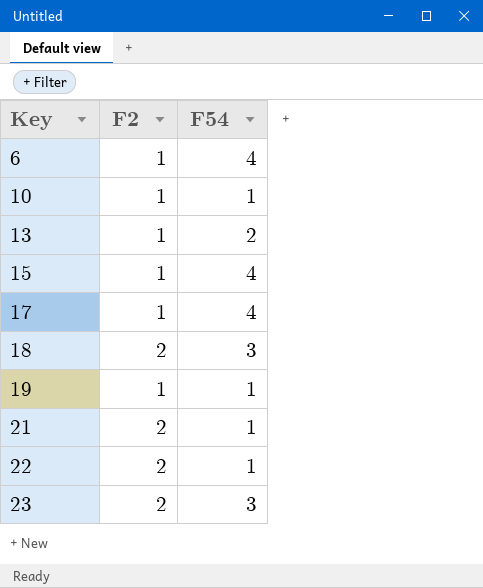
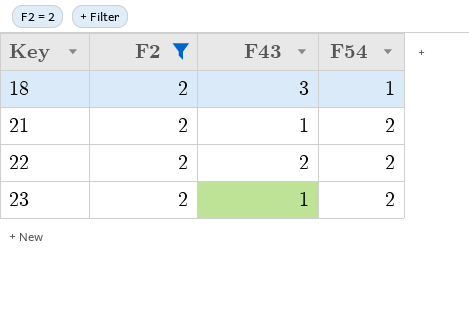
filter: none -> F2 = 2
column F43 | position: none -> 3
18 | F54: 3 -> 1
21 | F54: 1 -> 2
22 | F54: 1 -> 2
23 | F54: 3 -> 2

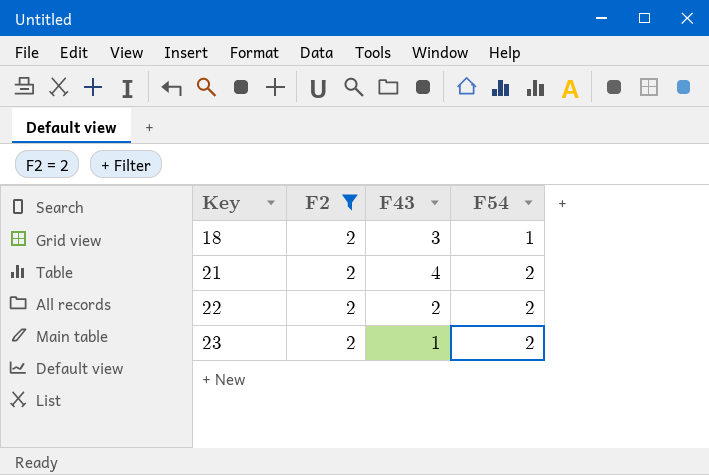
21 | F43: 1 -> 4

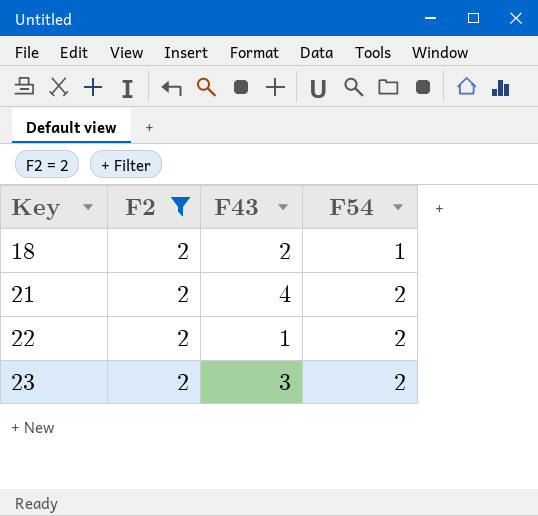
18 | F43: 3 -> 2
22 | F43: 2 -> 1
23 | F43: 1 -> 3

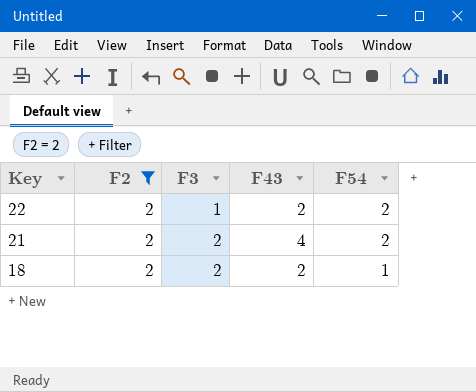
row order: Key ascending -> Key descending
column F3 | position: none -> 3
row 23: 2 | 3 | 2 -> none
22 | F43: 1 -> 2

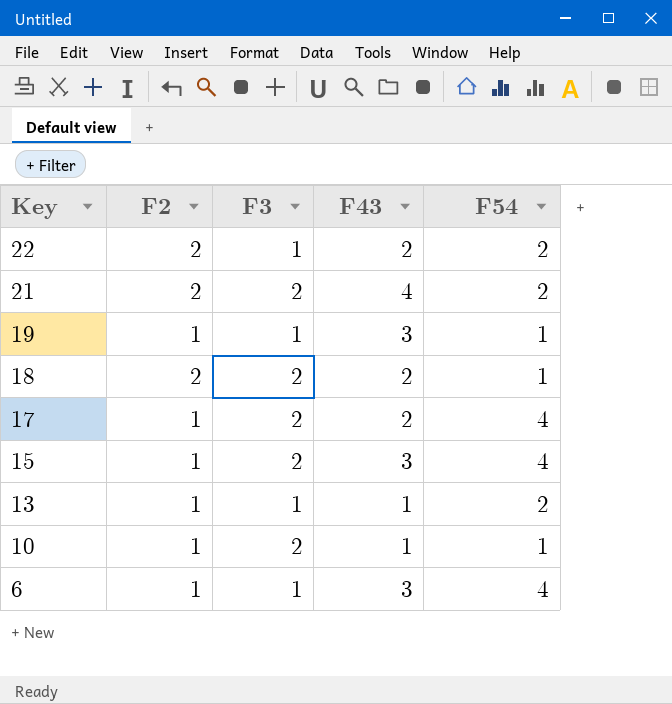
filter: F2 = 2 -> none

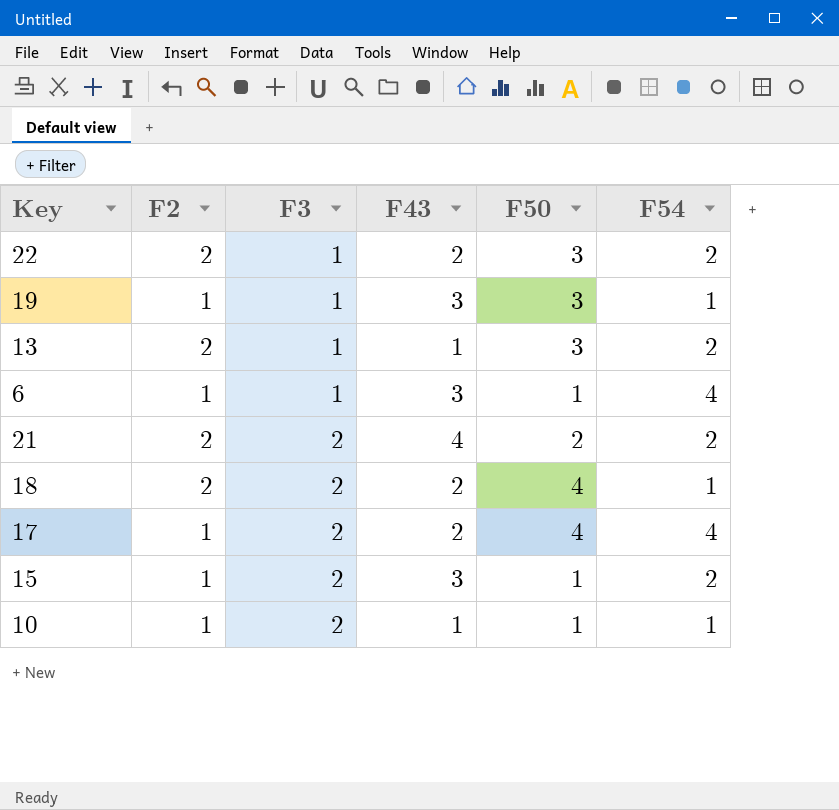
row order: Key descending -> F3 ascending
column F50 | position: none -> 5
13 | F2: 1 -> 2
15 | F54: 4 -> 2

